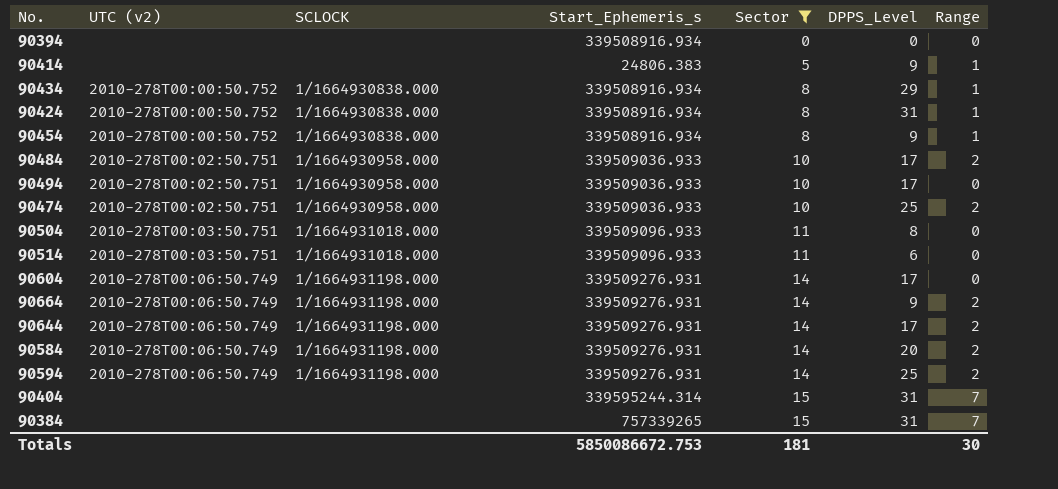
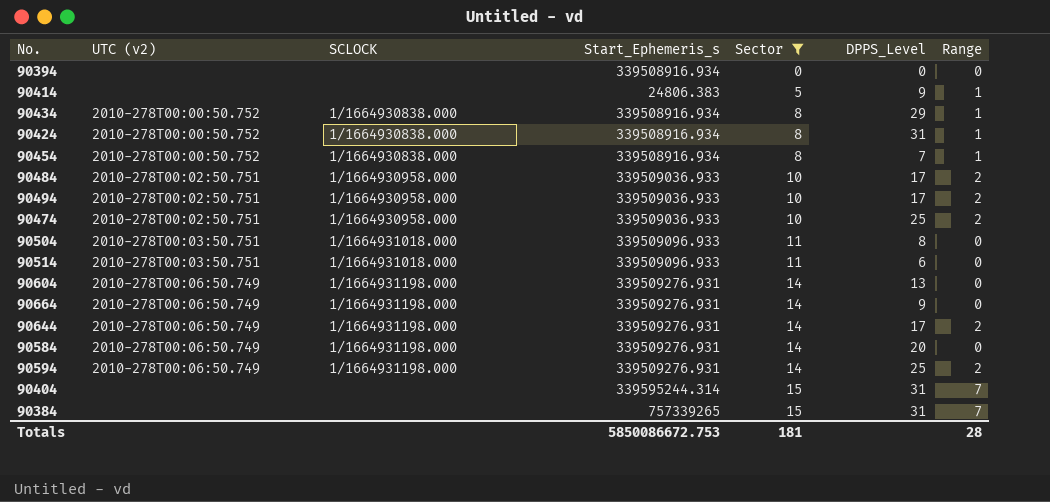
90454 | DPPS_Level: 9 -> 7
90494 | Range: 0 -> 2
90604 | DPPS_Level: 17 -> 13
90664 | Range: 2 -> 0
90584 | Range: 2 -> 0
Totals | Range: 30 -> 28

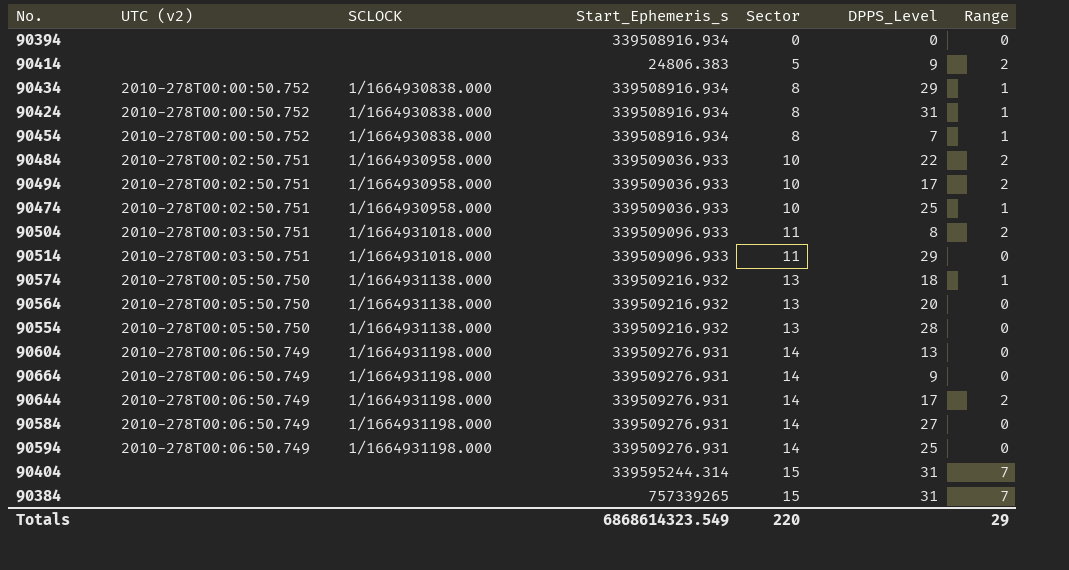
filter: Sector != 13 -> none
90414 | Range: 1 -> 2
90484 | DPPS_Level: 17 -> 22
90474 | Range: 2 -> 1
90504 | Range: 0 -> 2
90514 | DPPS_Level: 6 -> 29
90584 | DPPS_Level: 20 -> 27
90594 | Range: 2 -> 0
Totals | Start_Ephemeris_s: 5850086672.753 -> 6868614323.549
Totals | Sector: 181 -> 220
Totals | Range: 28 -> 29

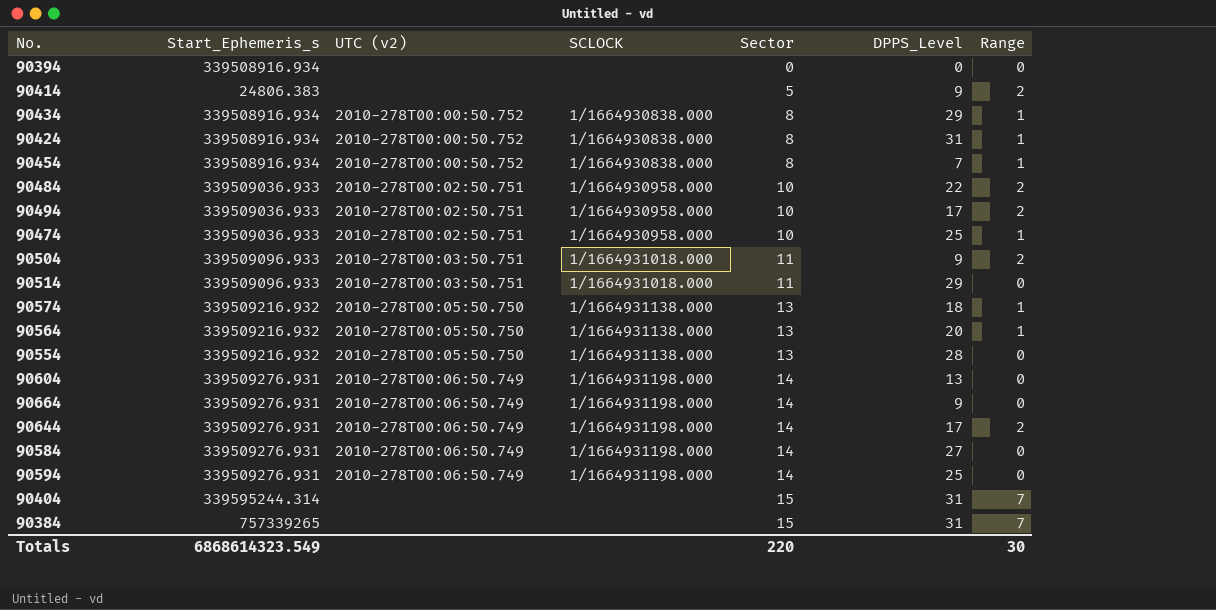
column Start_Ephemeris_s | position: 4 -> 2
90504 | DPPS_Level: 8 -> 9
90564 | Range: 0 -> 1
Totals | Range: 29 -> 30

